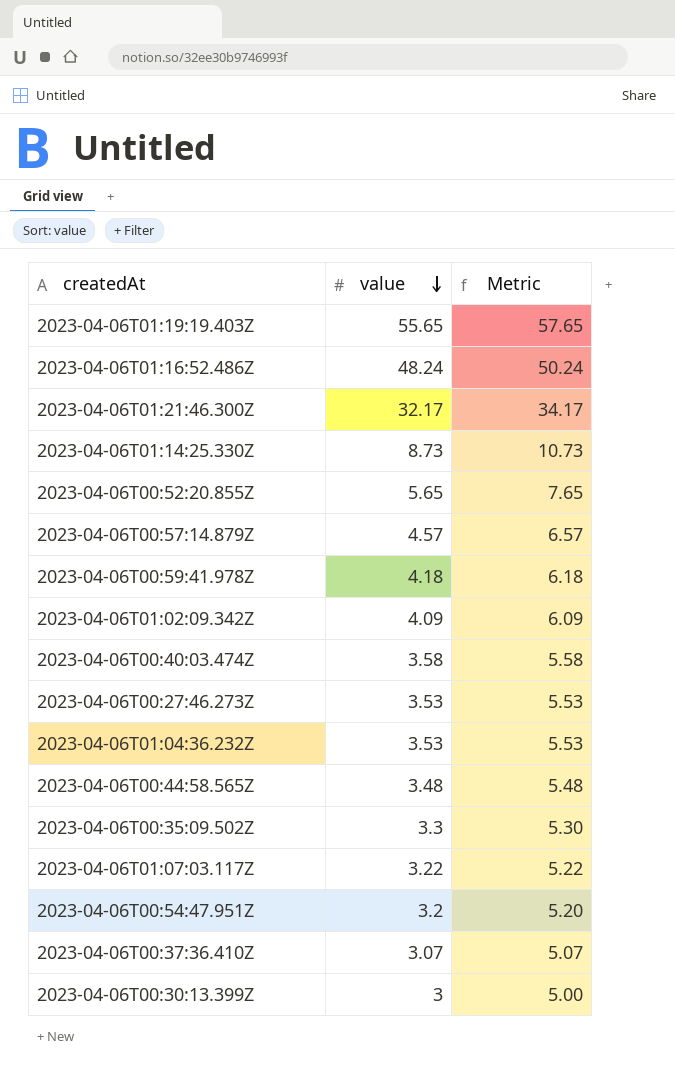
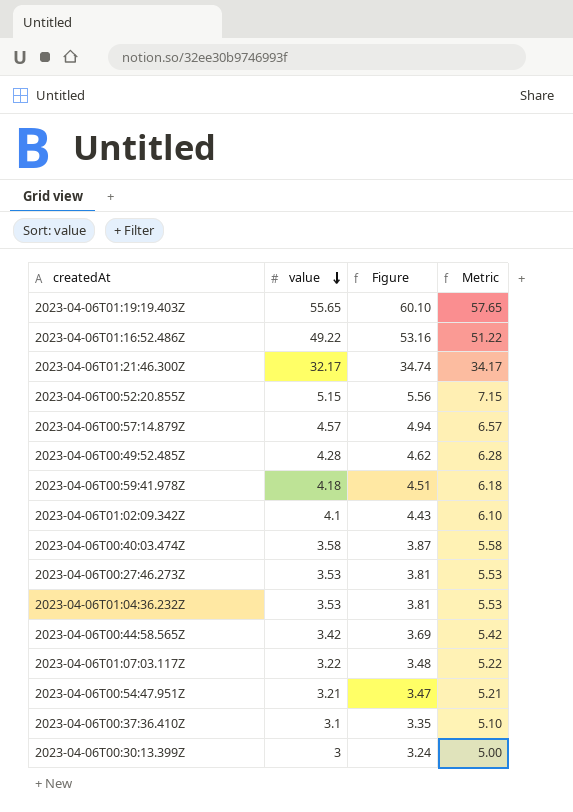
column Figure | formula: none -> [value] * 1.08
row 2023-04-06T01:14:25.330Z: 8.73 | 10.73 -> none
row 2023-04-06T00:35:09.502Z: 3.3 | 5.30 -> none
2023-04-06T01:16:52.486Z | value: 48.24 -> 49.22
2023-04-06T01:16:52.486Z | Metric: 50.24 -> 51.22
2023-04-06T00:52:20.855Z | value: 5.65 -> 5.15
2023-04-06T00:52:20.855Z | Metric: 7.65 -> 7.15
row 2023-04-06T00:49:52.485Z: none -> 4.28 | 4.62 | 6.28
2023-04-06T01:02:09.342Z | value: 4.09 -> 4.1
2023-04-06T01:02:09.342Z | Metric: 6.09 -> 6.10
2023-04-06T00:44:58.565Z | value: 3.48 -> 3.42
2023-04-06T00:44:58.565Z | Metric: 5.48 -> 5.42
2023-04-06T00:54:47.951Z | value: 3.2 -> 3.21
2023-04-06T00:54:47.951Z | Metric: 5.20 -> 5.21
2023-04-06T00:37:36.410Z | value: 3.07 -> 3.1
2023-04-06T00:37:36.410Z | Metric: 5.07 -> 5.10

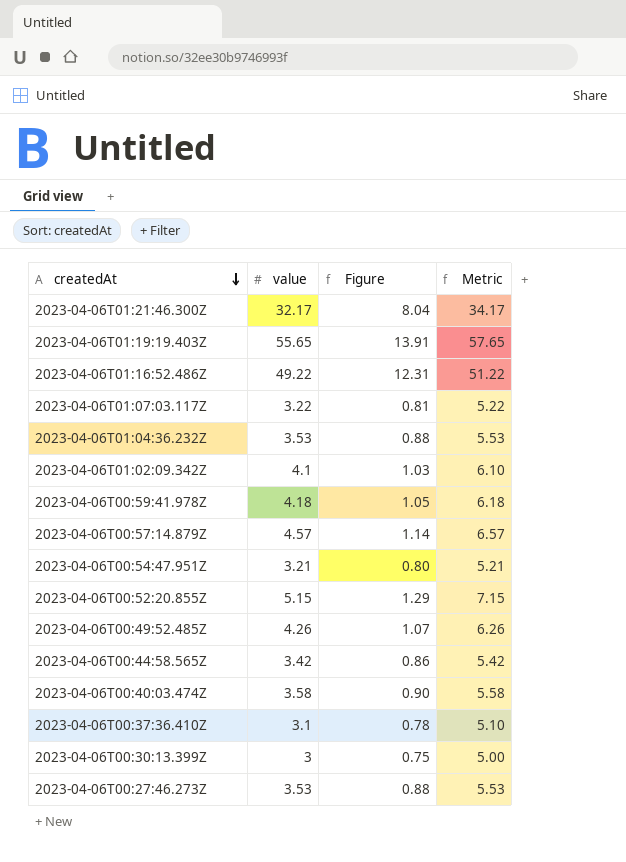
row order: value descending -> createdAt descending
column Figure | formula: [value] * 1.08 -> [value] * 0.25
2023-04-06T00:49:52.485Z | value: 4.28 -> 4.26
2023-04-06T00:49:52.485Z | Metric: 6.28 -> 6.26

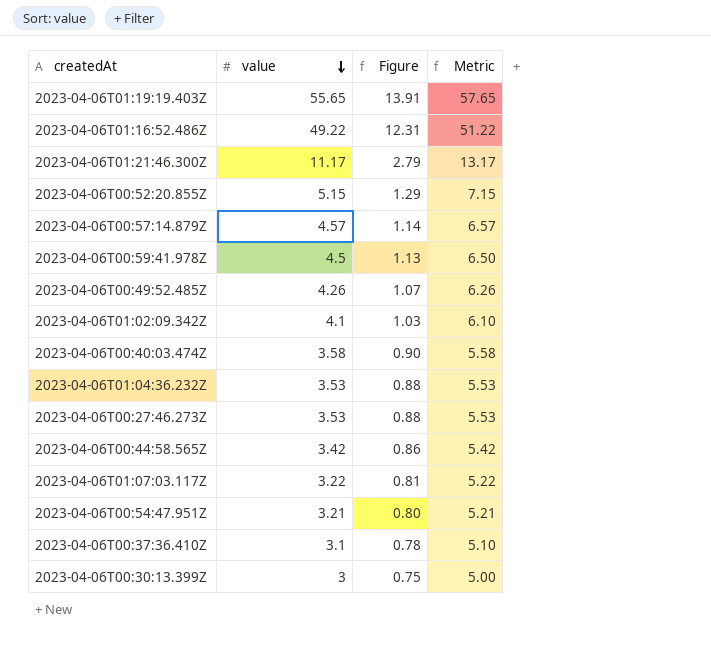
row order: createdAt descending -> value descending
2023-04-06T01:21:46.300Z | value: 32.17 -> 11.17
2023-04-06T01:21:46.300Z | Figure: 8.04 -> 2.79
2023-04-06T01:21:46.300Z | Metric: 34.17 -> 13.17
2023-04-06T00:59:41.978Z | value: 4.18 -> 4.5
2023-04-06T00:59:41.978Z | Figure: 1.05 -> 1.13
2023-04-06T00:59:41.978Z | Metric: 6.18 -> 6.50

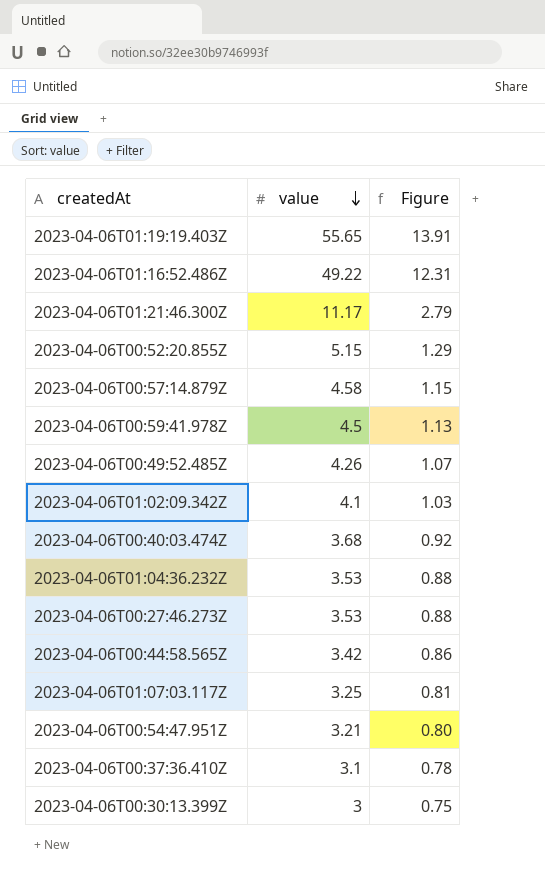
column Metric | formula: [value] + 2 -> none
2023-04-06T00:57:14.879Z | value: 4.57 -> 4.58
2023-04-06T00:57:14.879Z | Figure: 1.14 -> 1.15
2023-04-06T00:40:03.474Z | value: 3.58 -> 3.68
2023-04-06T00:40:03.474Z | Figure: 0.90 -> 0.92
2023-04-06T01:07:03.117Z | value: 3.22 -> 3.25

